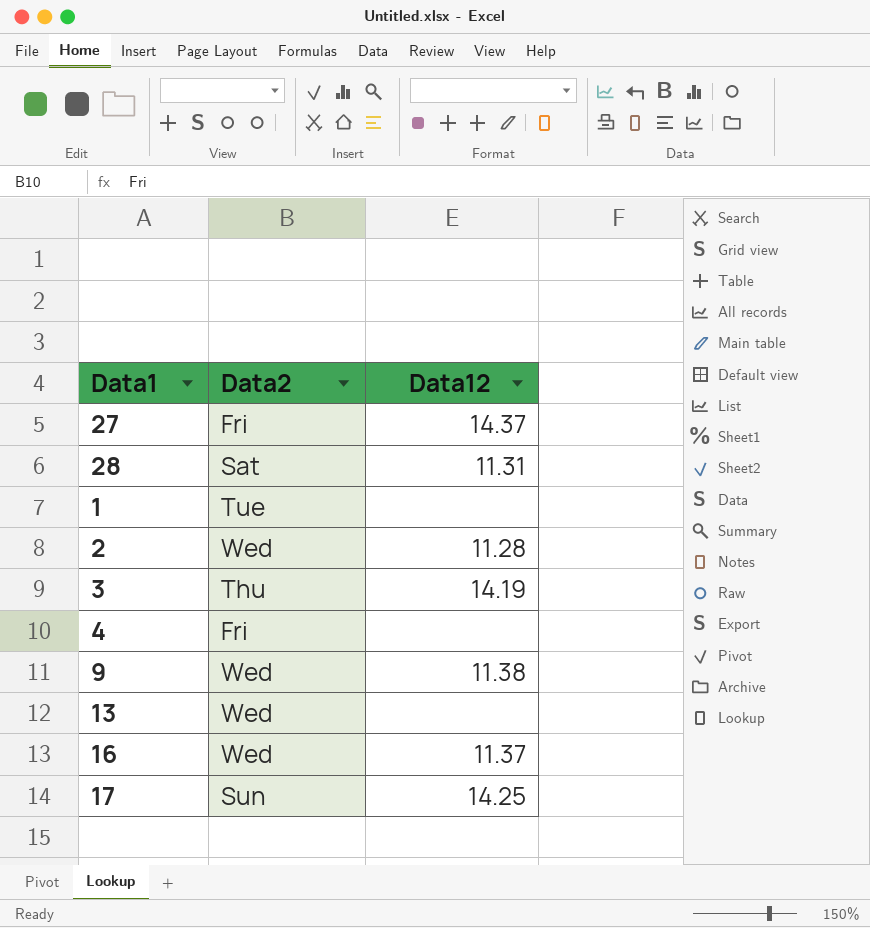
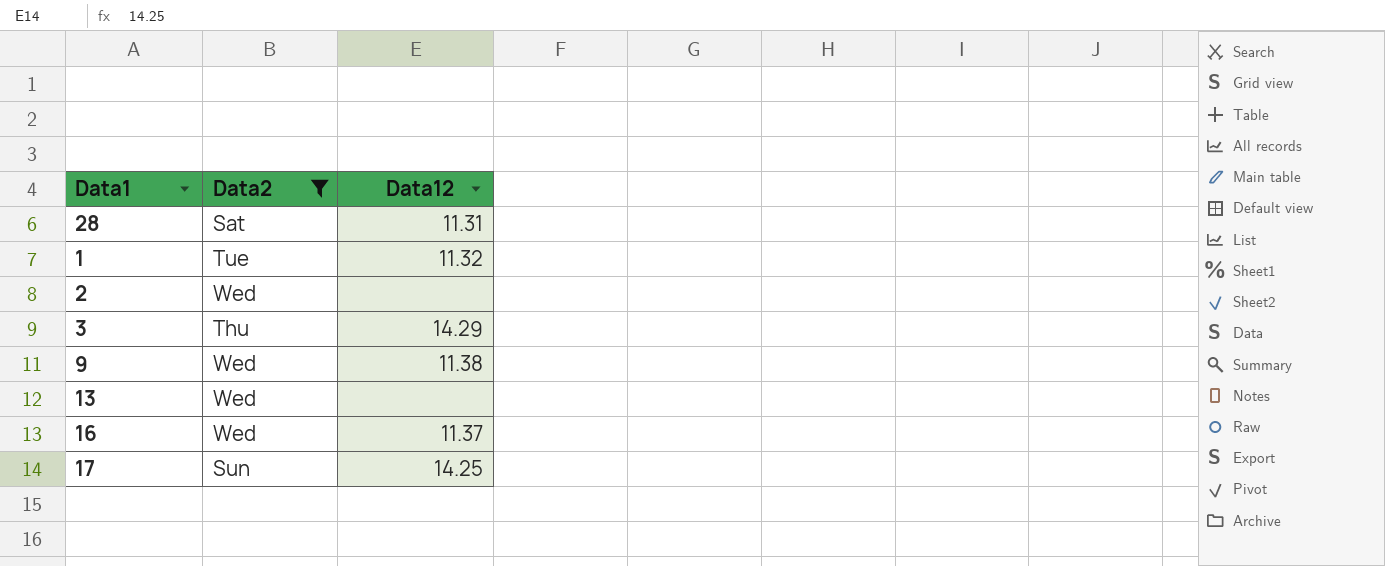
filter: none -> Data2 != Fri
1 | Data12: none -> 11.32
2 | Data12: 11.28 -> none
3 | Data12: 14.19 -> 14.29

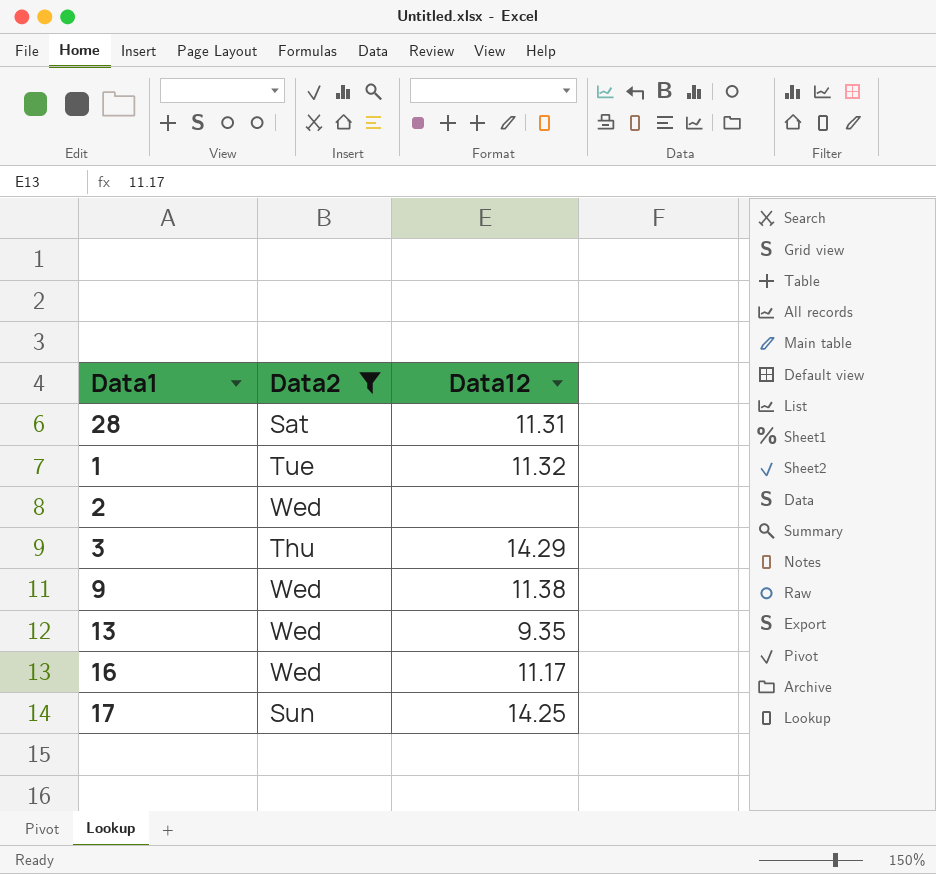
13 | Data12: none -> 9.35
16 | Data12: 11.37 -> 11.17

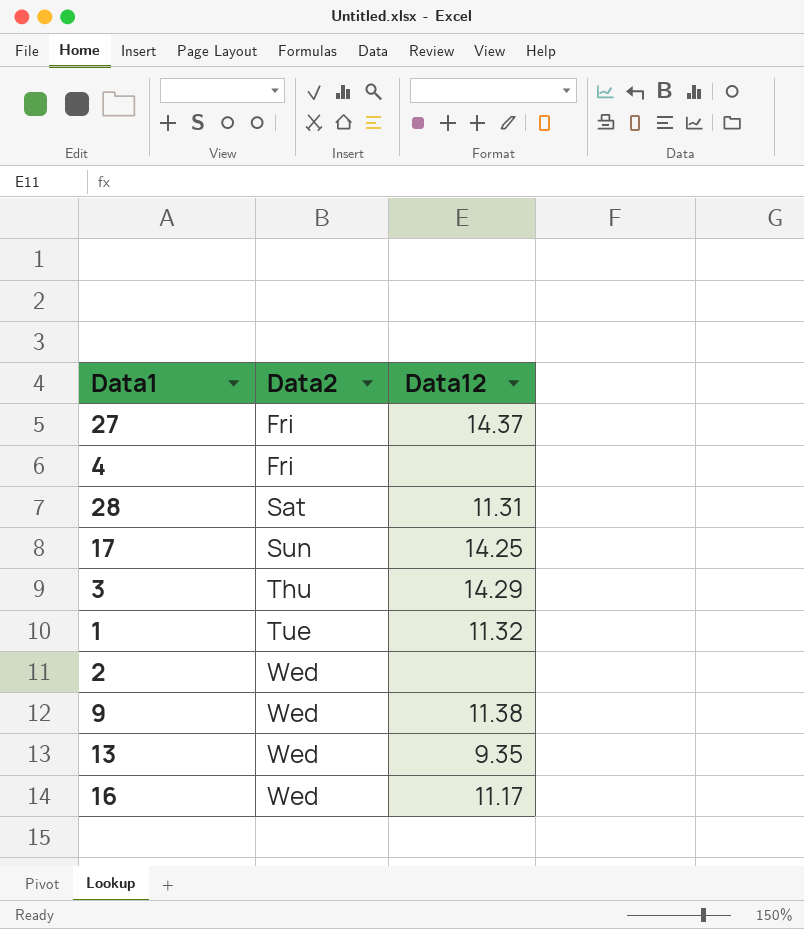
filter: Data2 != Fri -> none
row order: none -> Data2 ascending

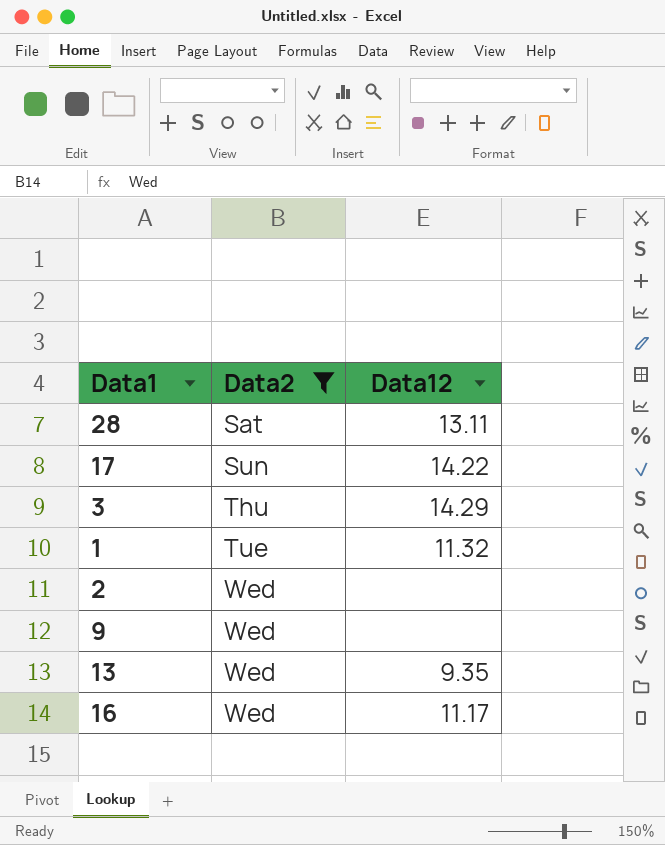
filter: none -> Data2 != Fri
28 | Data12: 11.31 -> 13.11
17 | Data12: 14.25 -> 14.22
9 | Data12: 11.38 -> none

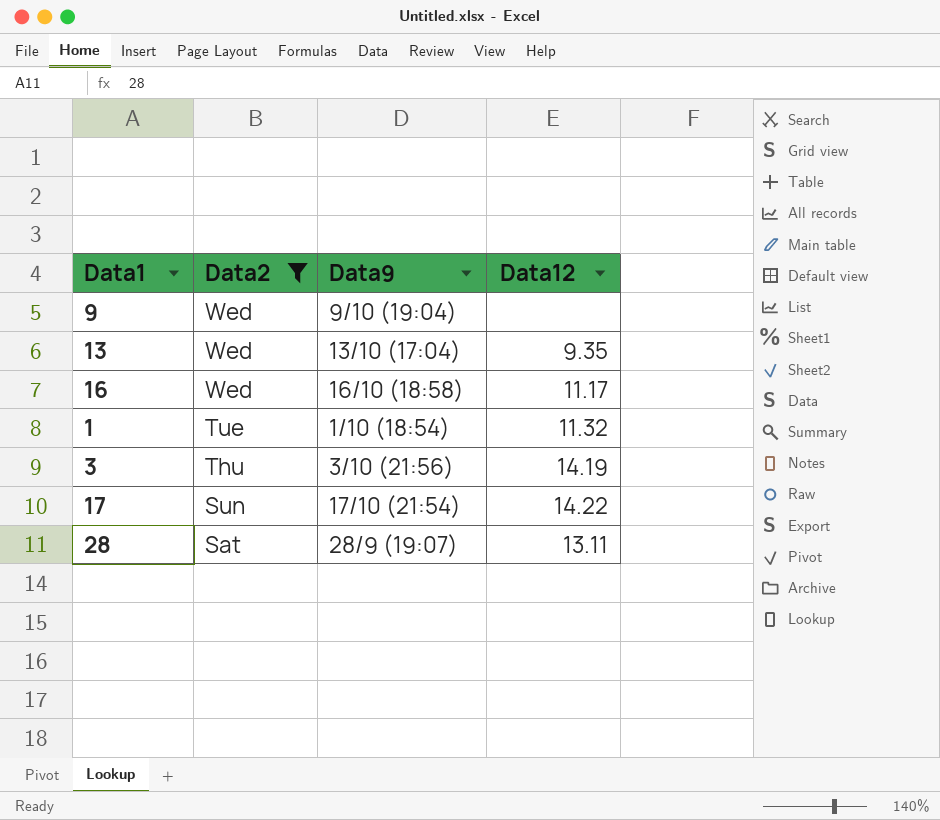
row order: Data2 ascending -> Data2 descending
column Data9 | position: none -> 3
row 2: Wed | none -> none
3 | Data12: 14.29 -> 14.19

